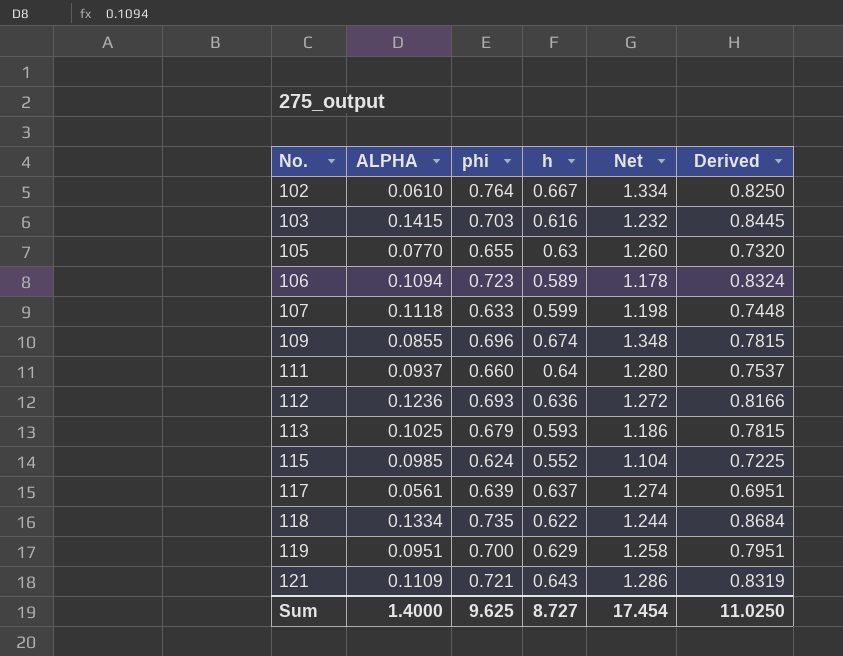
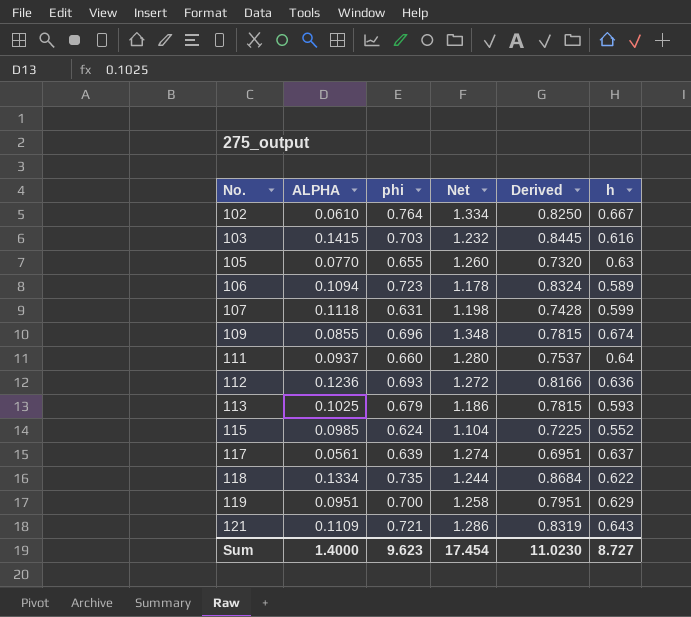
column h | position: 4 -> 6
107 | phi: 0.633 -> 0.631
107 | Derived: 0.7448 -> 0.7428
Sum | phi: 9.625 -> 9.623
Sum | Derived: 11.0250 -> 11.0230

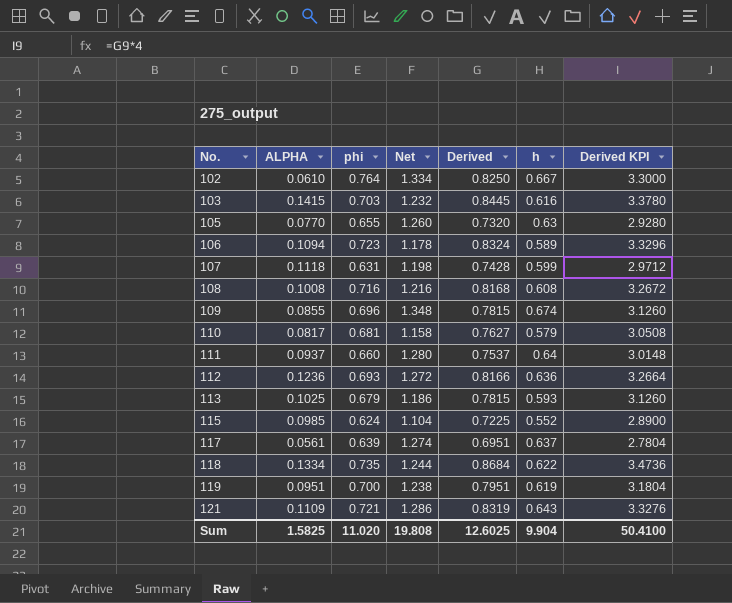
column Derived KPI | formula: none -> [Derived] * 4
row 108: none -> 0.1008 | 0.716 | 1.216 | 0.8168 | 0.608 | 3.2672
row 110: none -> 0.0817 | 0.681 | 1.158 | 0.7627 | 0.579 | 3.0508
119 | Net: 1.258 -> 1.238
119 | h: 0.629 -> 0.619
Sum | ALPHA: 1.4000 -> 1.5825
Sum | phi: 9.623 -> 11.020
Sum | Net: 17.454 -> 19.808
Sum | Derived: 11.0230 -> 12.6025
Sum | h: 8.727 -> 9.904

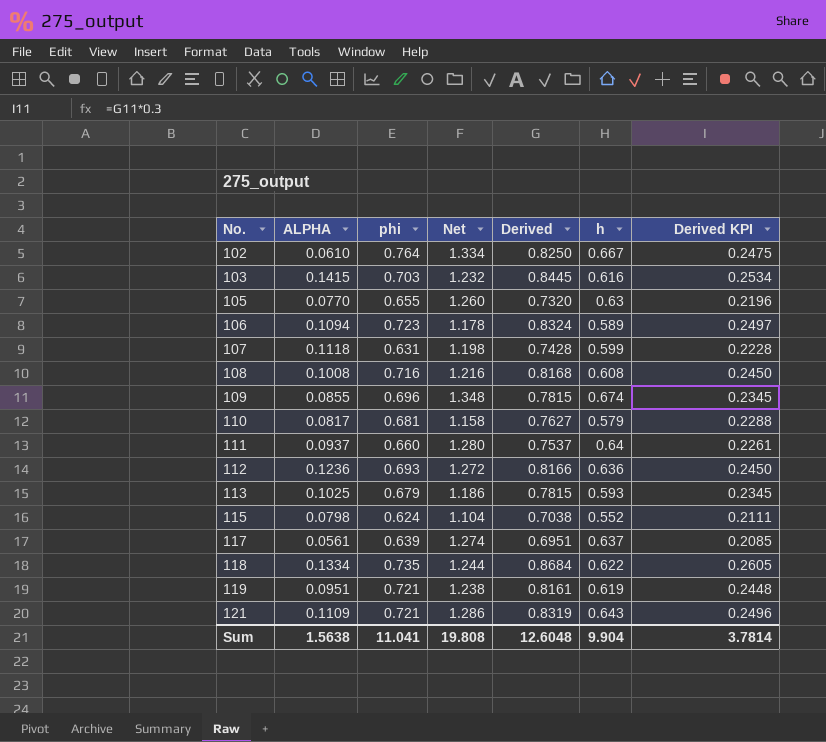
column Derived KPI | formula: [Derived] * 4 -> [Derived] * 0.3
115 | ALPHA: 0.0985 -> 0.0798
115 | Derived: 0.7225 -> 0.7038
119 | phi: 0.700 -> 0.721
119 | Derived: 0.7951 -> 0.8161
Sum | ALPHA: 1.5825 -> 1.5638
Sum | phi: 11.020 -> 11.041
Sum | Derived: 12.6025 -> 12.6048
Sum | Derived KPI: 50.4100 -> 3.7814

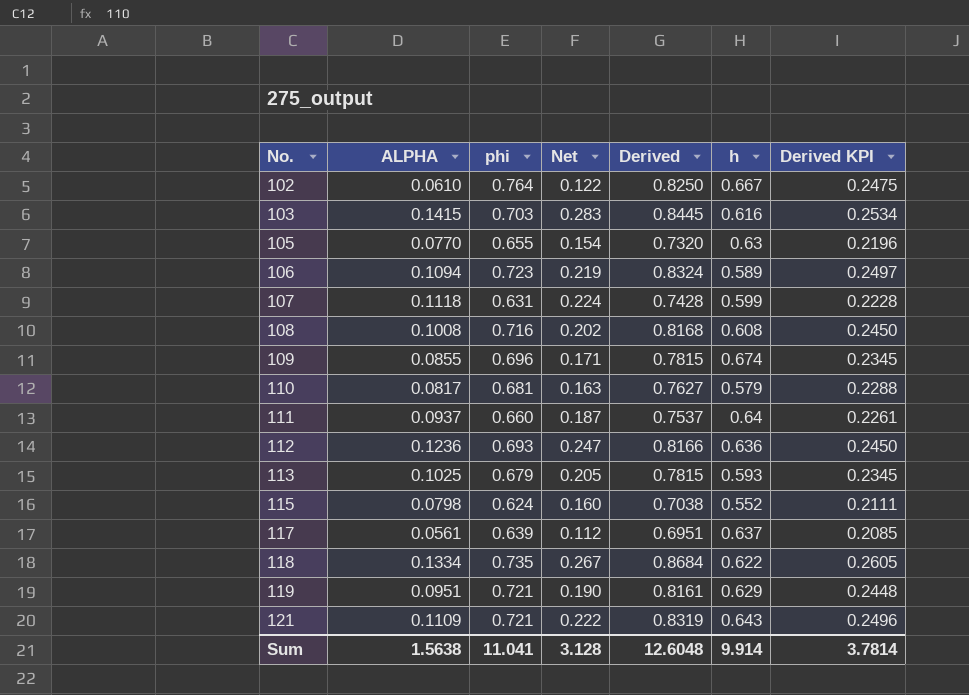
column Net | formula: [h] * 2 -> [ALPHA] * 2
119 | h: 0.619 -> 0.629
Sum | Net: 19.808 -> 3.128
Sum | h: 9.904 -> 9.914

